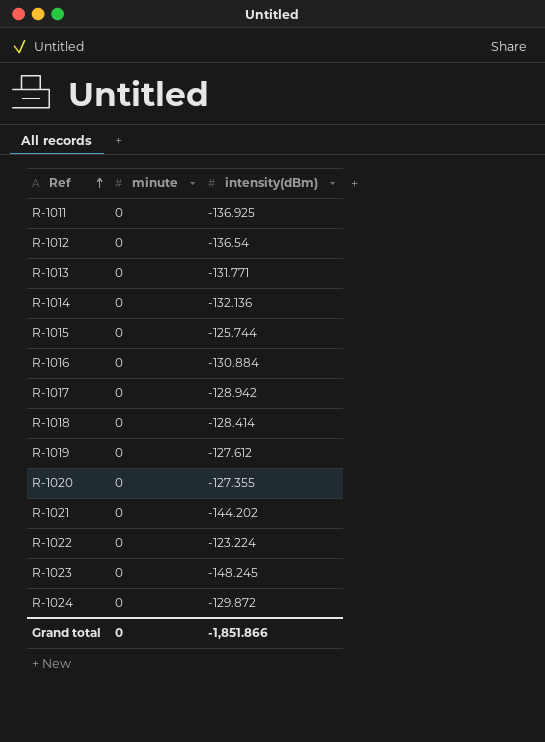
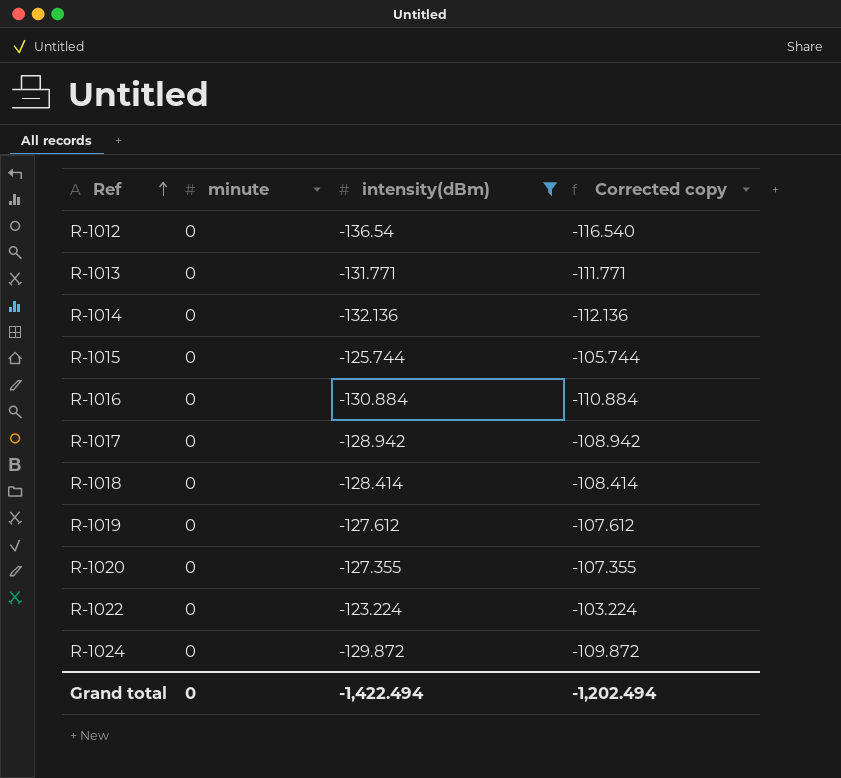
filter: none -> intensity(dBm) >= -136.54
column Corrected copy | formula: none -> [intensity(dBm)] + 20
Grand total | intensity(dBm): -1,851.866 -> -1,422.494

